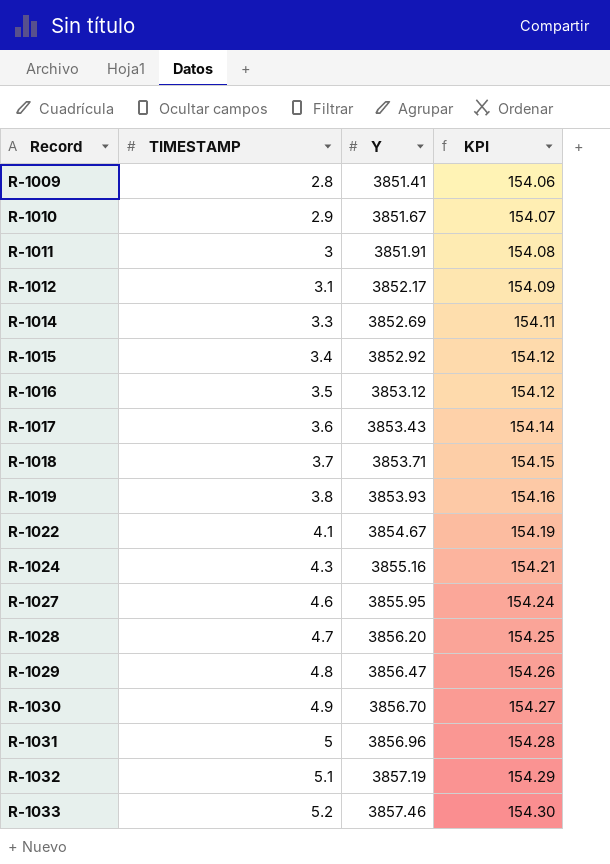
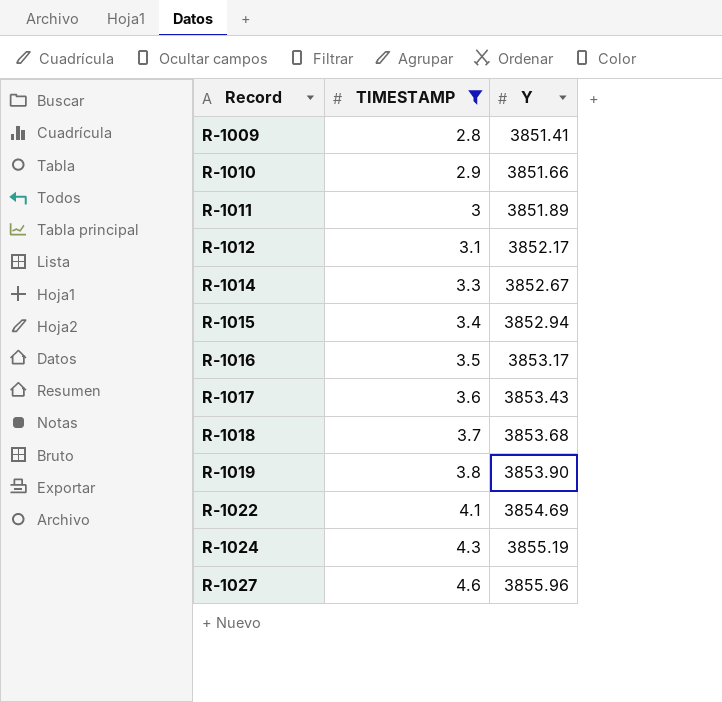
filter: none -> TIMESTAMP <= 4.6
column KPI | formula: [Y] * 0.04 -> none
R-1010 | Y: 3851.67 -> 3851.66
R-1011 | Y: 3851.91 -> 3851.89
R-1014 | Y: 3852.69 -> 3852.67
R-1015 | Y: 3852.92 -> 3852.94
R-1016 | Y: 3853.12 -> 3853.17
R-1018 | Y: 3853.71 -> 3853.68
R-1019 | Y: 3853.93 -> 3853.90
R-1022 | Y: 3854.67 -> 3854.69
R-1024 | Y: 3855.16 -> 3855.19
R-1027 | Y: 3855.95 -> 3855.96

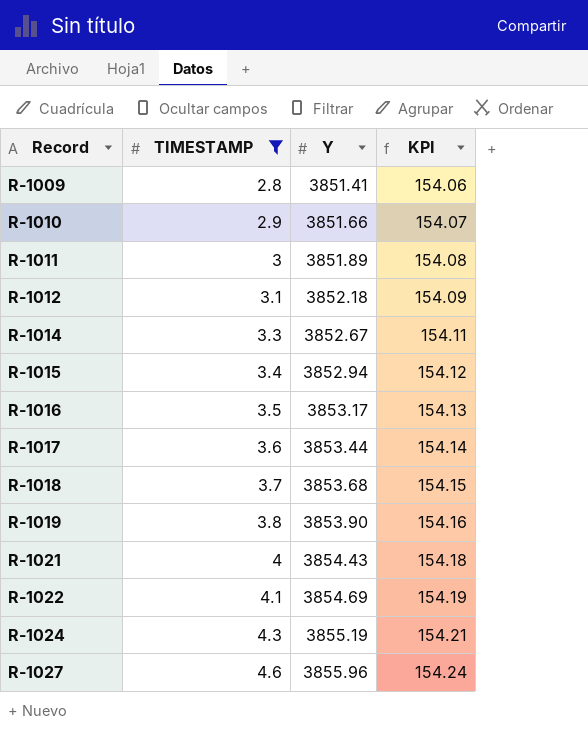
column KPI | formula: none -> [Y] * 0.04
R-1012 | Y: 3852.17 -> 3852.18
R-1017 | Y: 3853.43 -> 3853.44
row R-1021: none -> 4 | 3854.43 | 154.18

